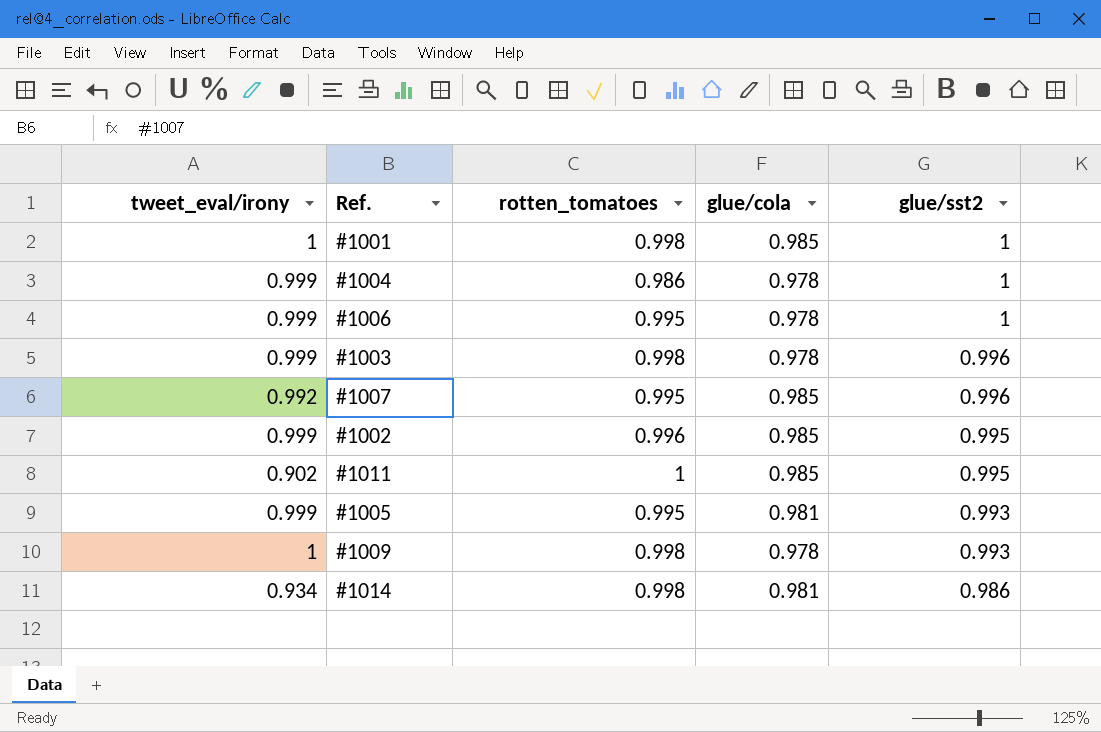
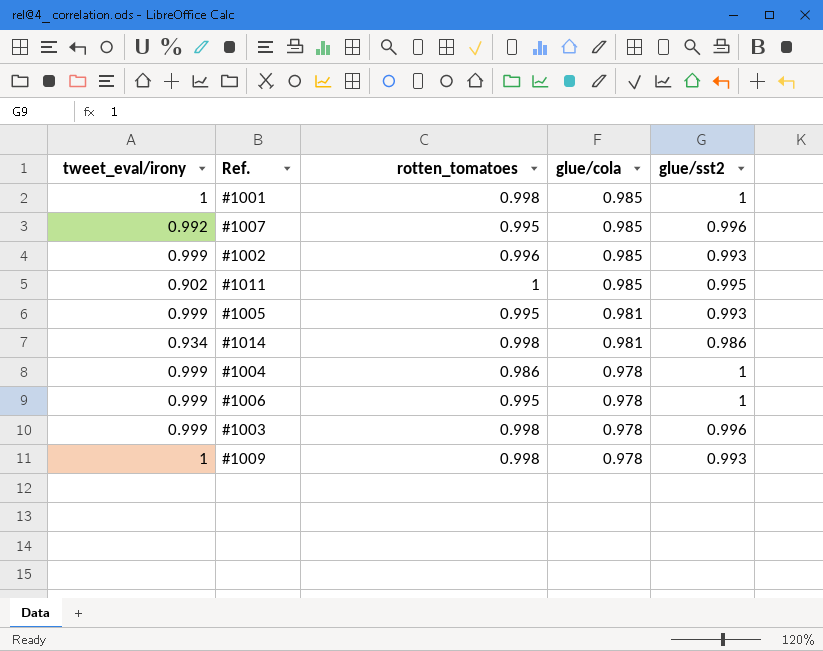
row order: glue/sst2 descending -> glue/cola descending
#1002 | glue/sst2: 0.995 -> 0.993

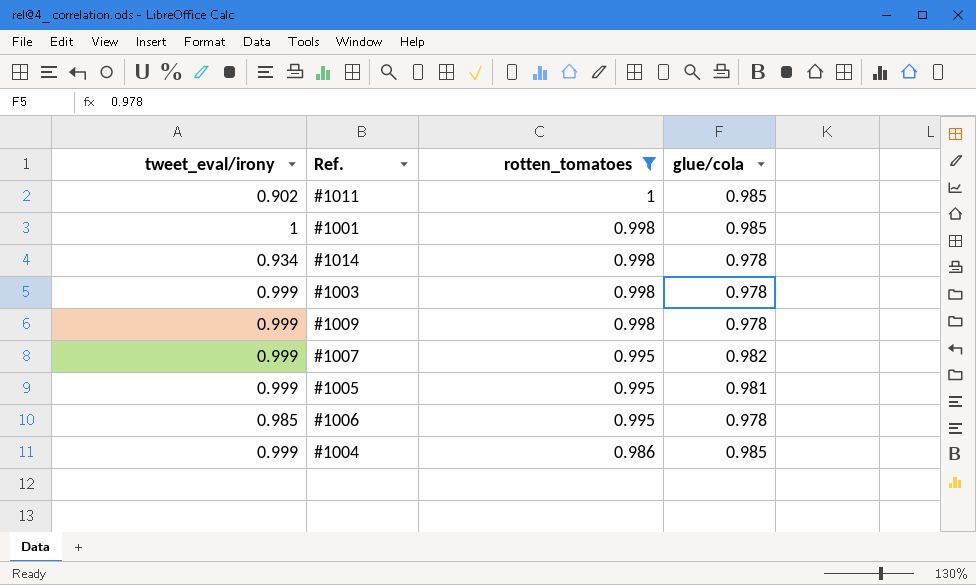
filter: none -> rotten_tomatoes != 0.996
row order: glue/cola descending -> rotten_tomatoes descending
column glue/sst2 | position: 5 -> none
#1014 | glue/cola: 0.981 -> 0.978
#1009 | tweet_eval/irony: 1 -> 0.999
#1007 | tweet_eval/irony: 0.992 -> 0.999
#1007 | glue/cola: 0.985 -> 0.982
#1006 | tweet_eval/irony: 0.999 -> 0.985
#1004 | glue/cola: 0.978 -> 0.985

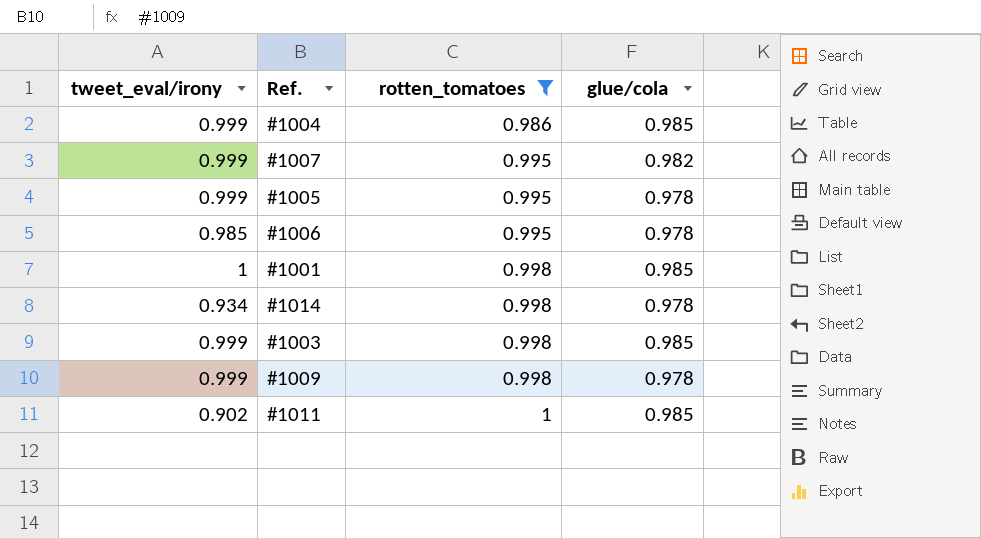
row order: rotten_tomatoes descending -> rotten_tomatoes ascending
#1005 | glue/cola: 0.981 -> 0.978
#1003 | glue/cola: 0.978 -> 0.985

